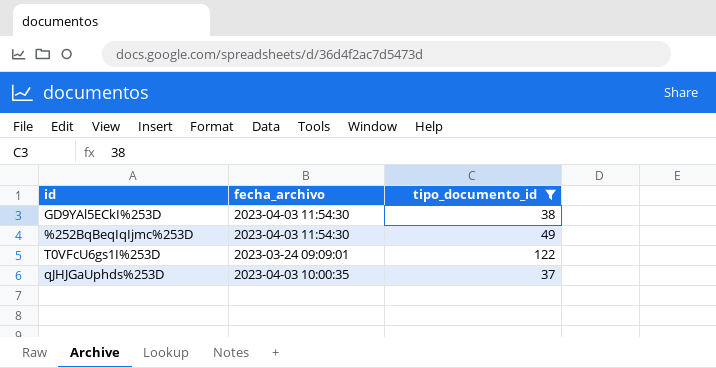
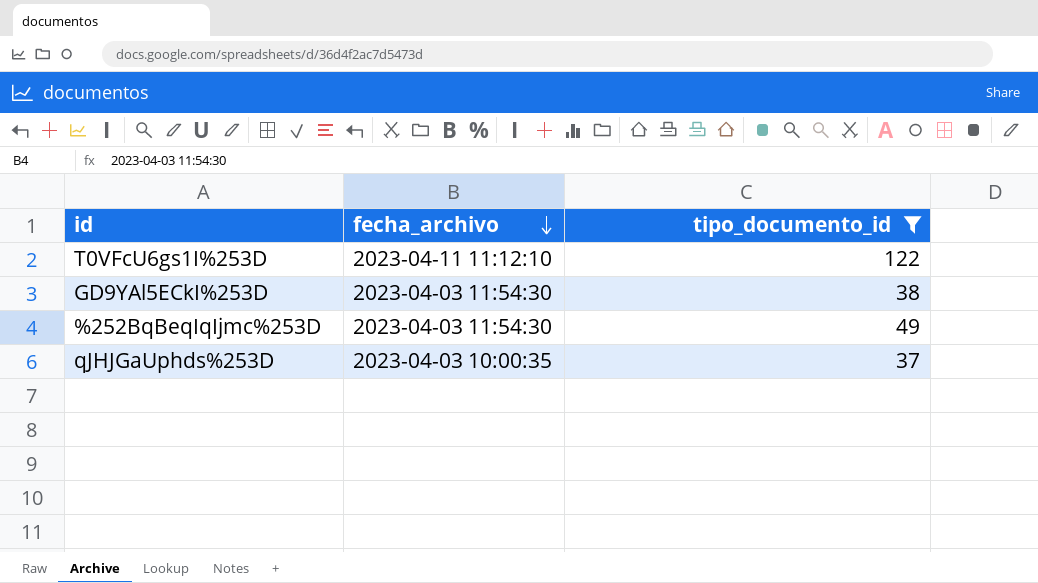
row order: none -> fecha_archivo descending
T0VFcU6gs1I%253D | fecha_archivo: 2023-03-24 09:09:01 -> 2023-04-11 11:12:10

